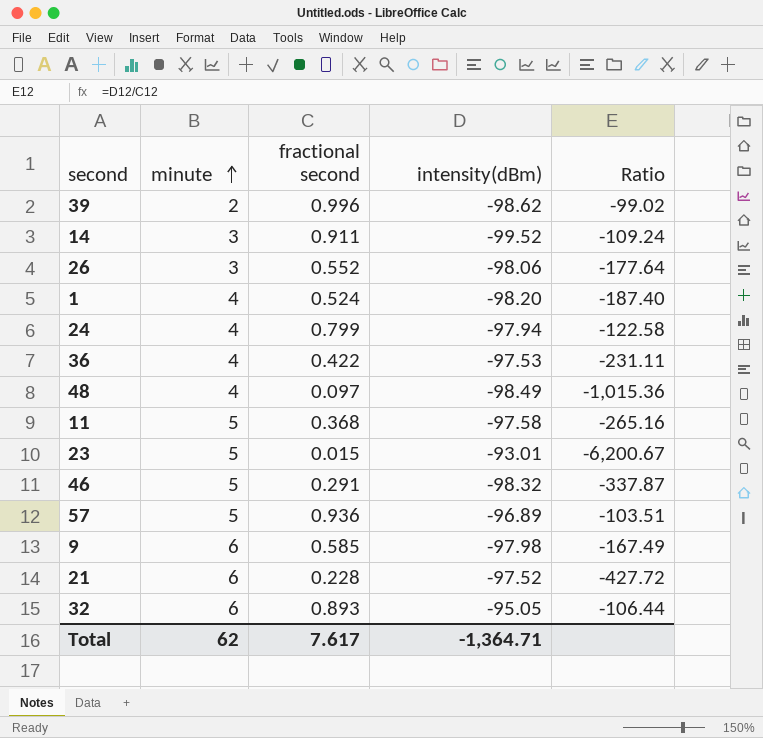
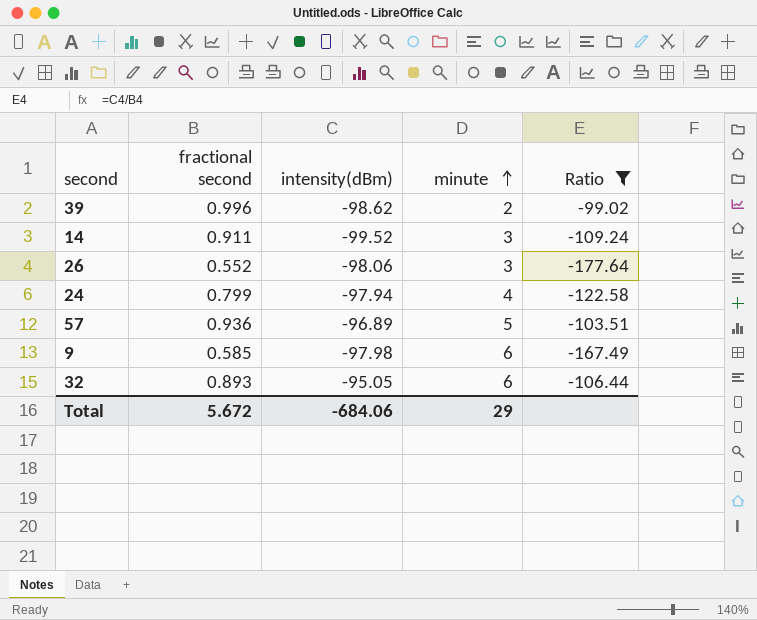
filter: none -> Ratio >= -177.64
column minute | position: 2 -> 4
Total | fractional second: 7.617 -> 5.672
Total | intensity(dBm): -1,364.71 -> -684.06
Total | minute: 62 -> 29

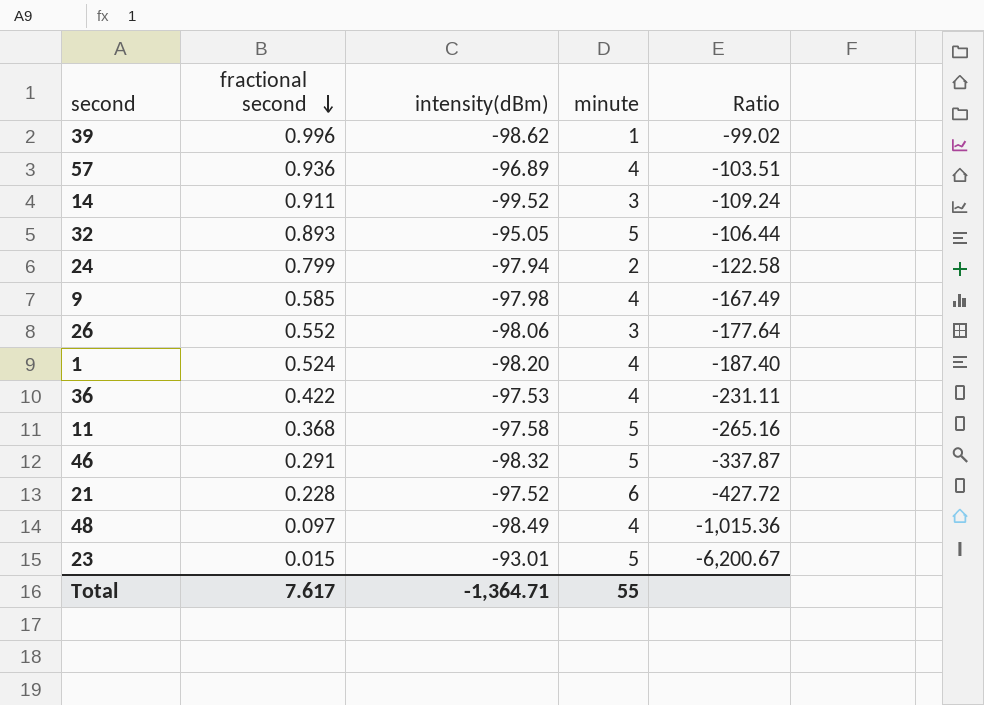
filter: Ratio >= -177.64 -> none
row order: minute ascending -> fractional second descending
39 | minute: 2 -> 1
57 | minute: 5 -> 4
32 | minute: 6 -> 5
24 | minute: 4 -> 2
9 | minute: 6 -> 4
Total | fractional second: 5.672 -> 7.617
Total | intensity(dBm): -684.06 -> -1,364.71
Total | minute: 29 -> 55

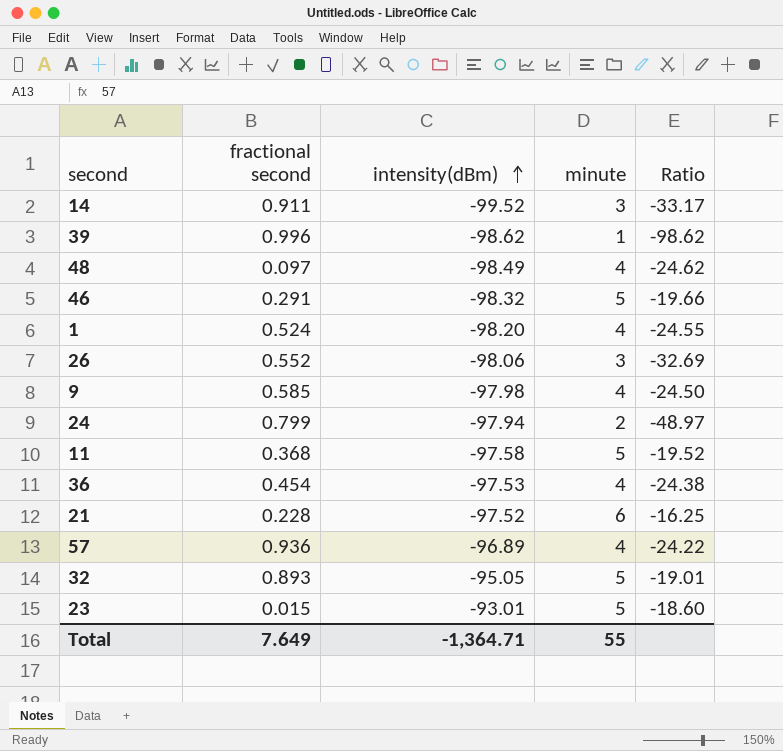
row order: fractional second descending -> intensity(dBm) ascending
column Ratio | formula: [intensity(dBm)] / [fractional second] -> [intensity(dBm)] / [minute]
36 | fractional second: 0.422 -> 0.454
Total | fractional second: 7.617 -> 7.649

